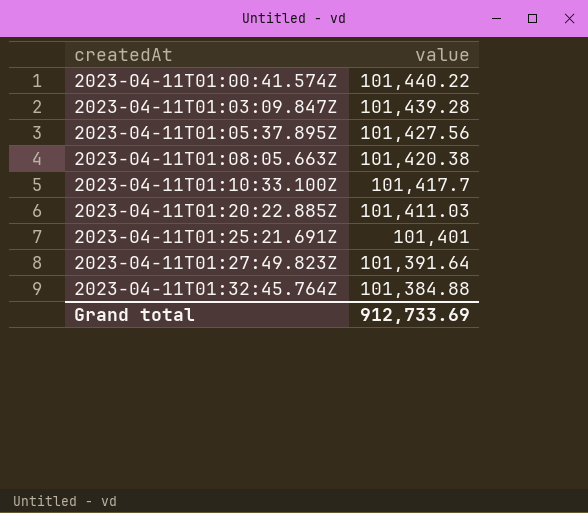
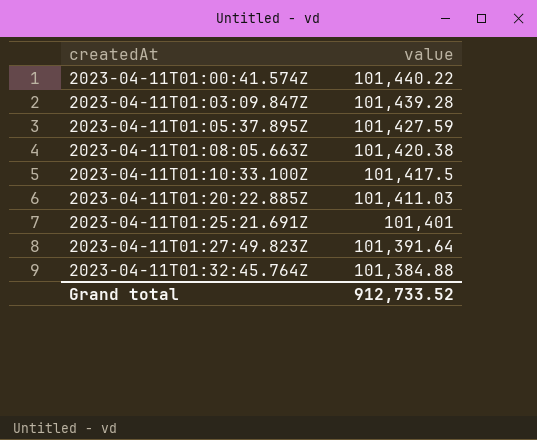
2023-04-11T01:05:37.895Z | value: 101,427.56 -> 101,427.59
2023-04-11T01:10:33.100Z | value: 101,417.7 -> 101,417.5
Grand total | value: 912,733.69 -> 912,733.52

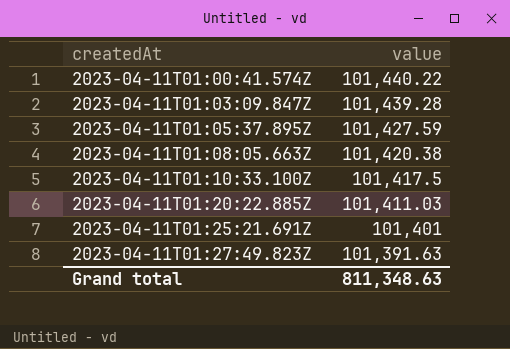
row 2023-04-11T01:32:45.764Z: 101,384.88 -> none
2023-04-11T01:27:49.823Z | value: 101,391.64 -> 101,391.63
Grand total | value: 912,733.52 -> 811,348.63

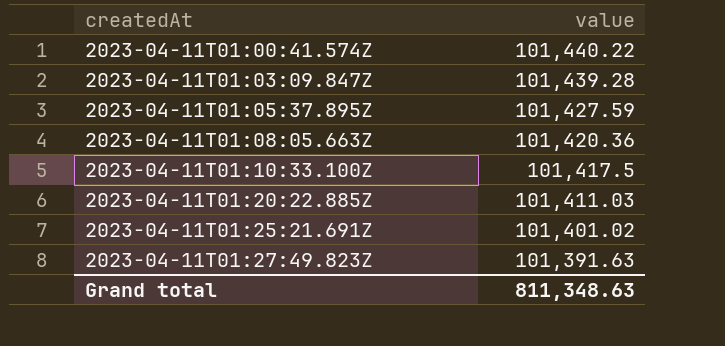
2023-04-11T01:08:05.663Z | value: 101,420.38 -> 101,420.36
2023-04-11T01:25:21.691Z | value: 101,401 -> 101,401.02

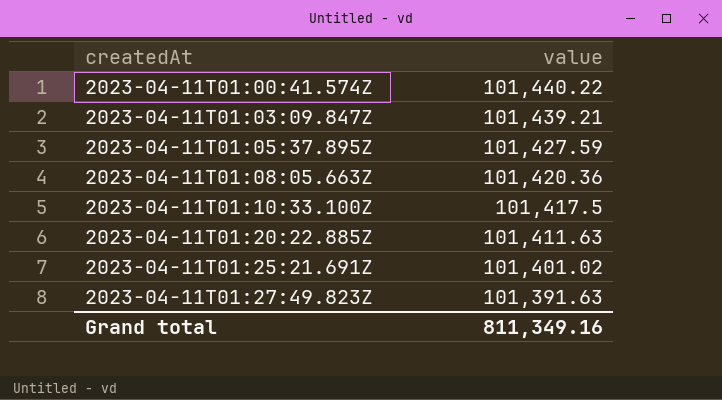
2023-04-11T01:03:09.847Z | value: 101,439.28 -> 101,439.21
2023-04-11T01:20:22.885Z | value: 101,411.03 -> 101,411.63
Grand total | value: 811,348.63 -> 811,349.16

